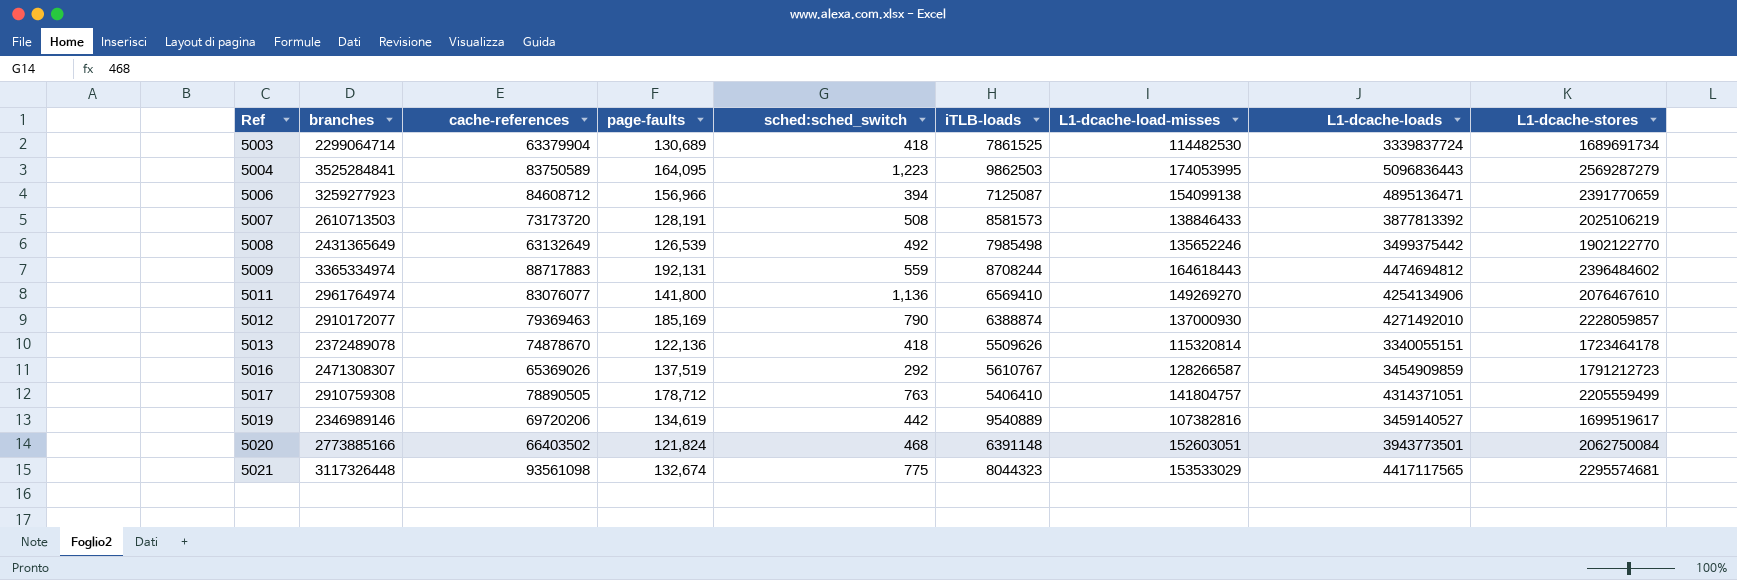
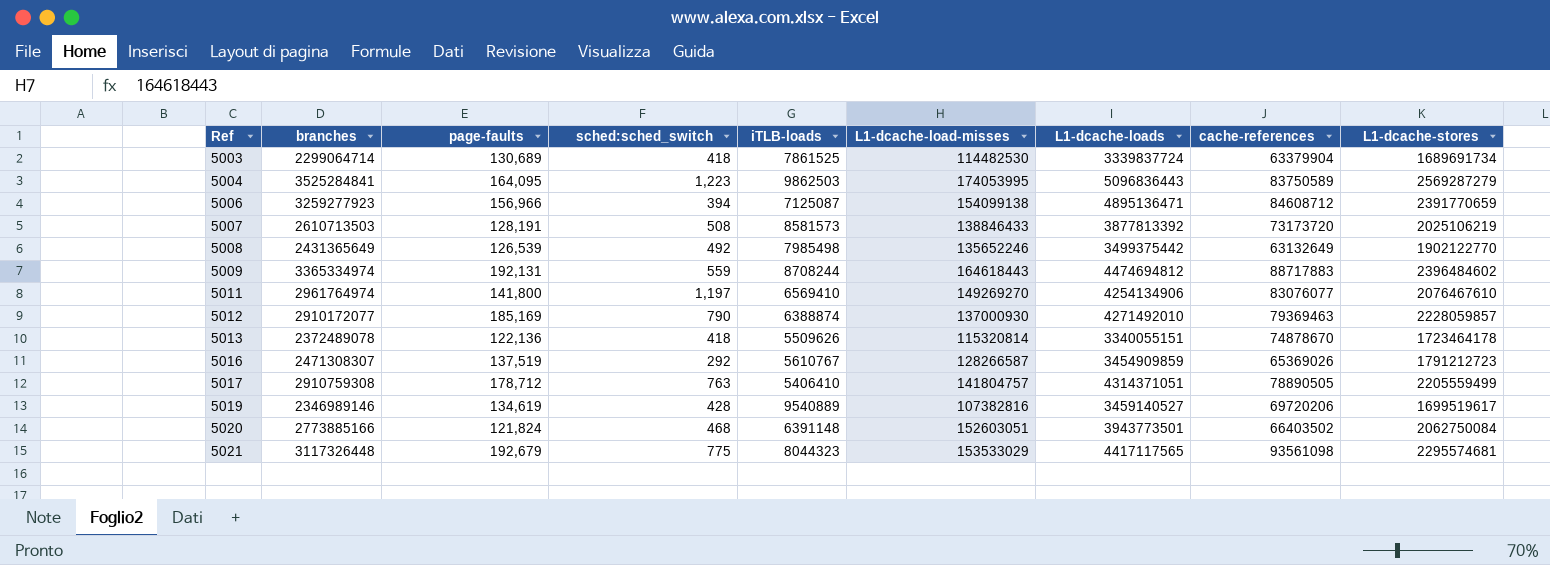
column cache-references | position: 3 -> 8
5011 | sched:sched_switch: 1,136 -> 1,197
5019 | sched:sched_switch: 442 -> 428
5021 | page-faults: 132,674 -> 192,679

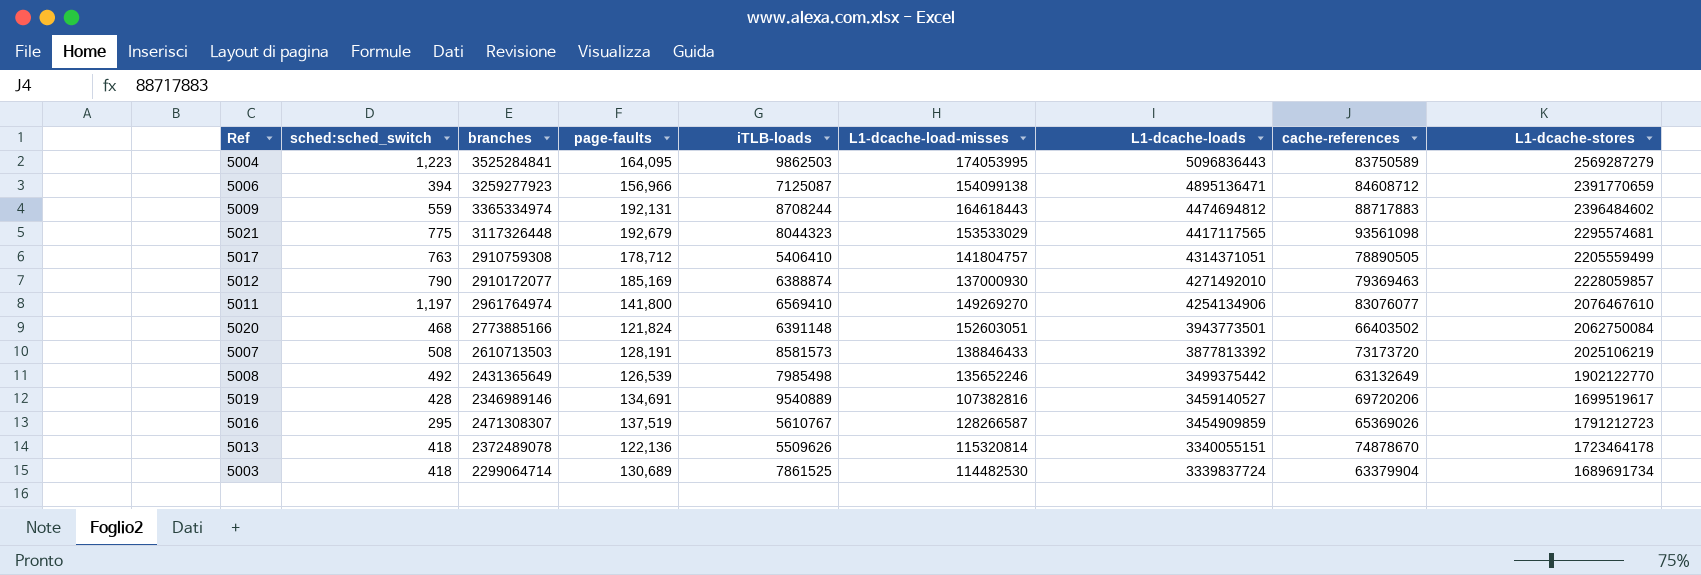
row order: Ref ascending -> L1-dcache-loads descending
column sched:sched_switch | position: 4 -> 2
5019 | page-faults: 134,619 -> 134,691
5016 | sched:sched_switch: 292 -> 295

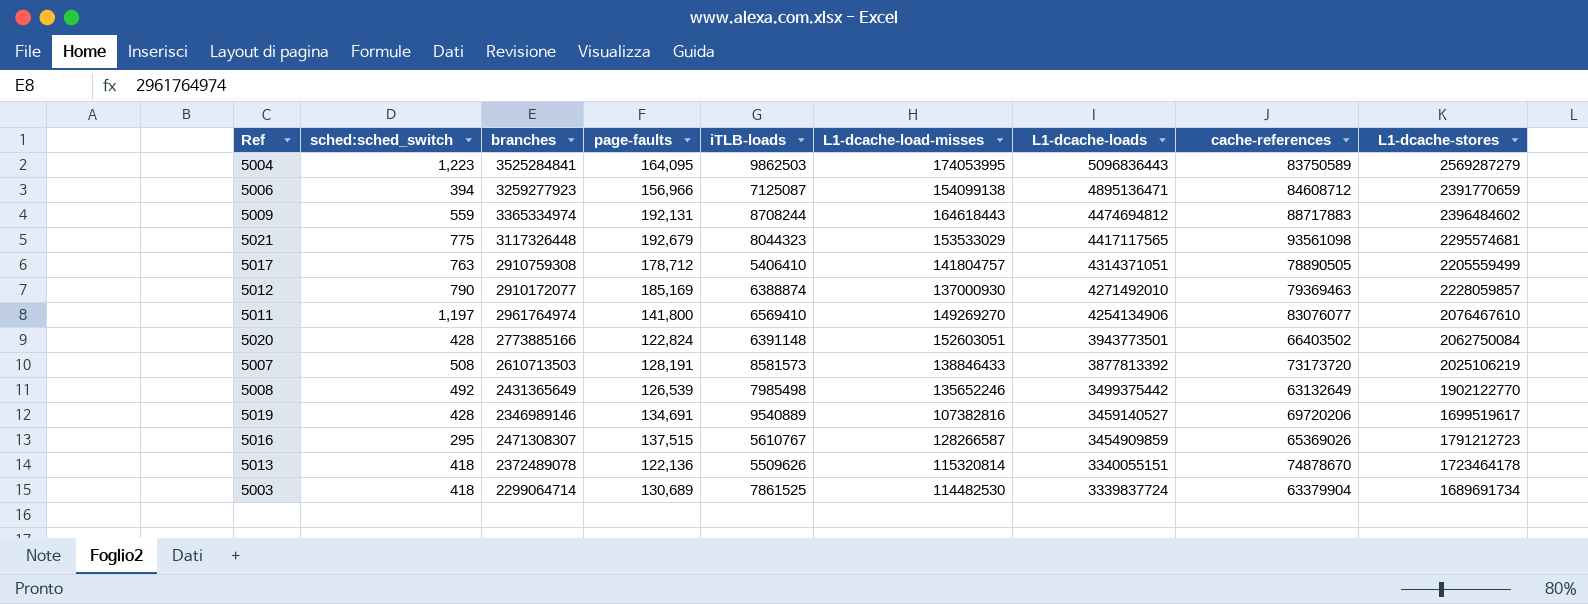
5020 | sched:sched_switch: 468 -> 428
5020 | page-faults: 121,824 -> 122,824
5016 | page-faults: 137,519 -> 137,515

